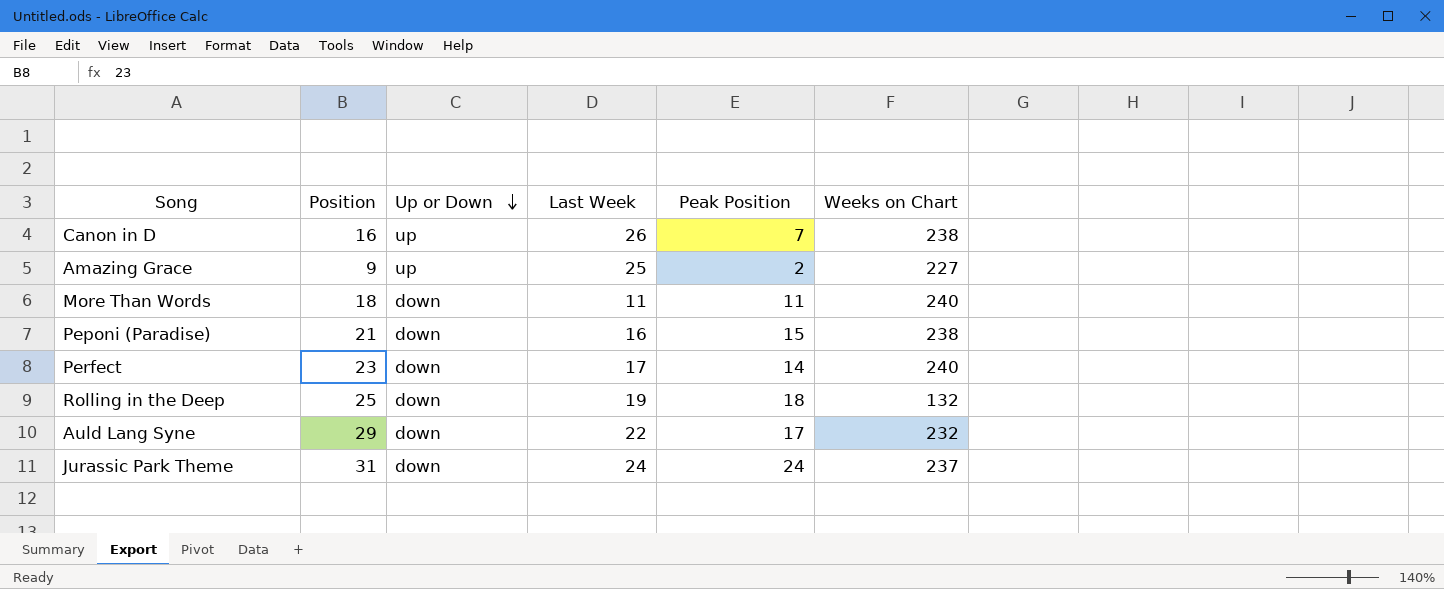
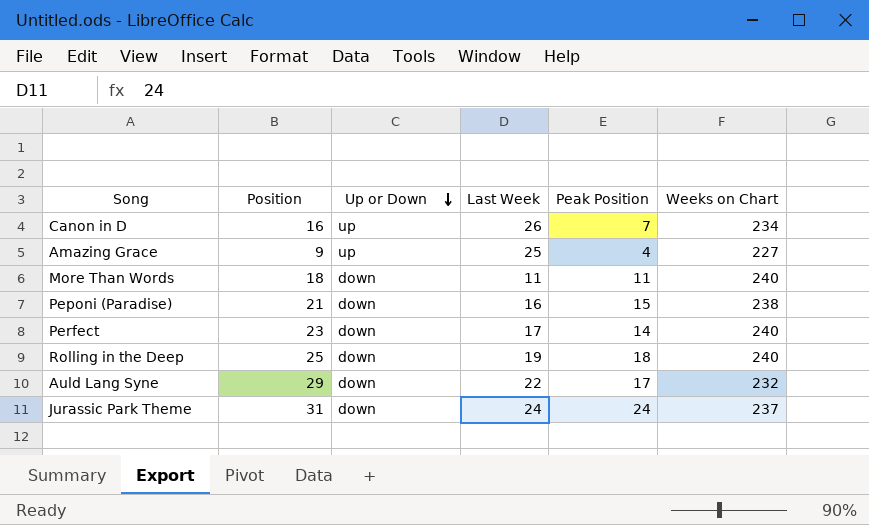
Canon in D | Weeks on Chart: 238 -> 234
Amazing Grace | Peak Position: 2 -> 4
Rolling in the Deep | Weeks on Chart: 132 -> 240

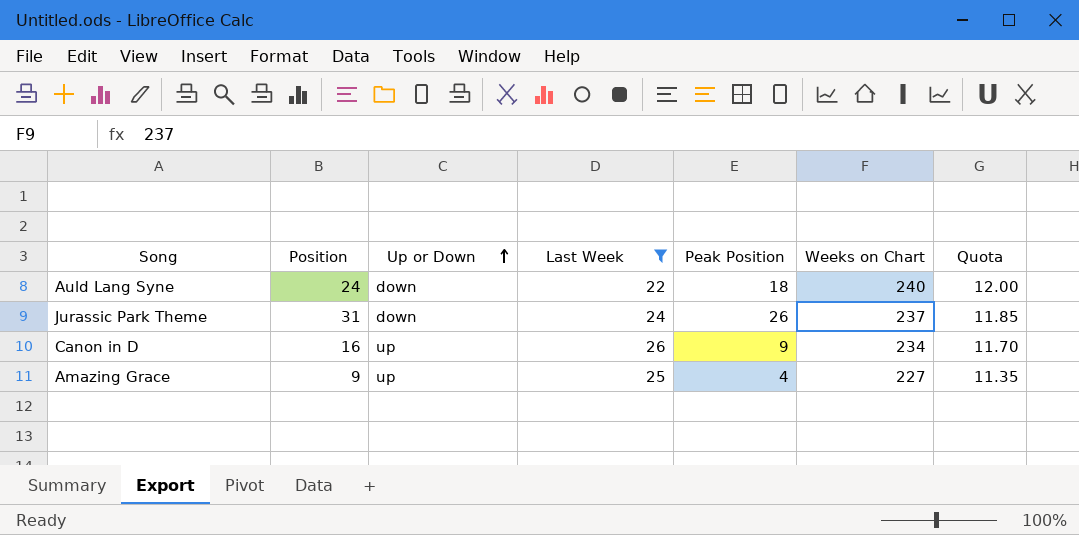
filter: none -> Last Week >= 22
row order: Up or Down descending -> Up or Down ascending
column Quota | formula: none -> [Weeks on Chart] * 0.05
Auld Lang Syne | Position: 29 -> 24
Auld Lang Syne | Peak Position: 17 -> 18
Auld Lang Syne | Weeks on Chart: 232 -> 240
Jurassic Park Theme | Peak Position: 24 -> 26
Canon in D | Peak Position: 7 -> 9

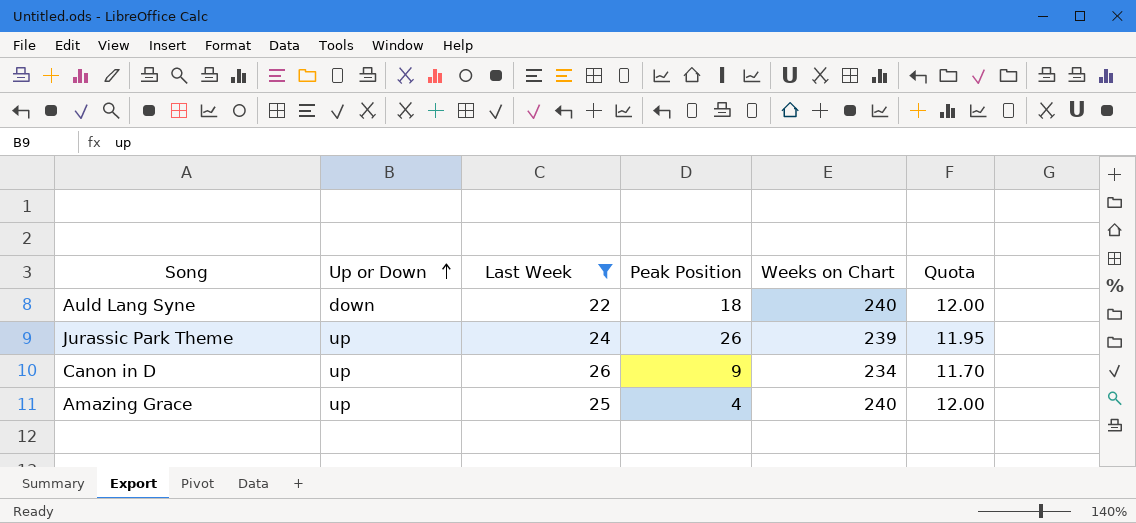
column Position | position: 2 -> none
Jurassic Park Theme | Up or Down: down -> up
Jurassic Park Theme | Weeks on Chart: 237 -> 239
Jurassic Park Theme | Quota: 11.85 -> 11.95
Amazing Grace | Weeks on Chart: 227 -> 240
Amazing Grace | Quota: 11.35 -> 12.00

